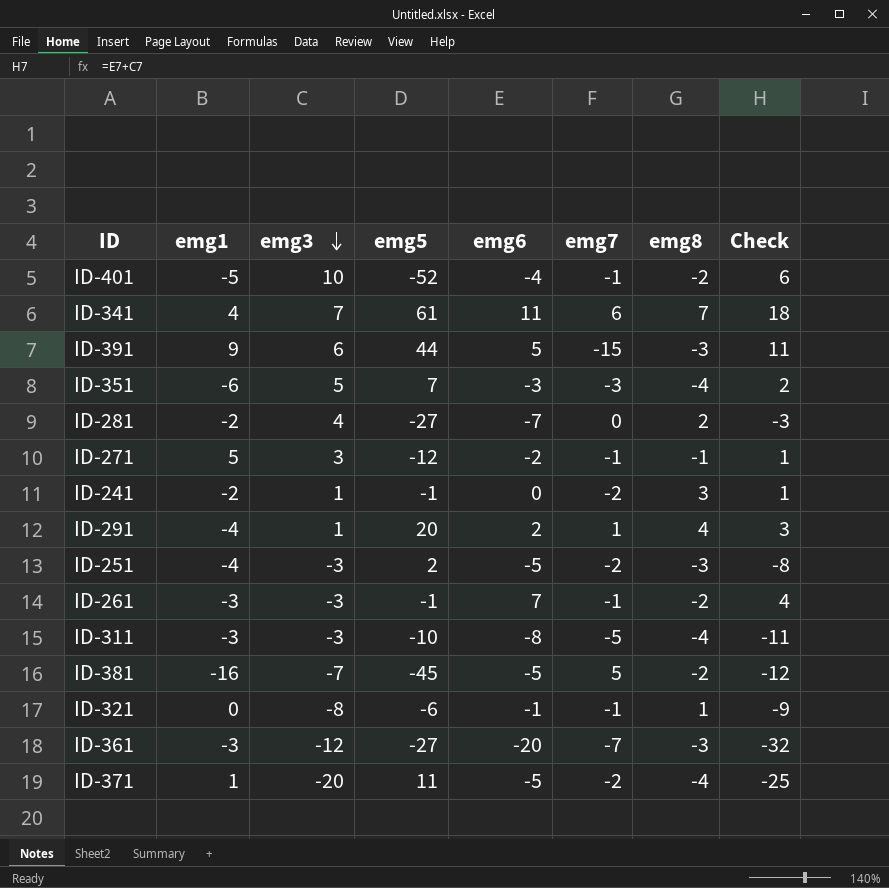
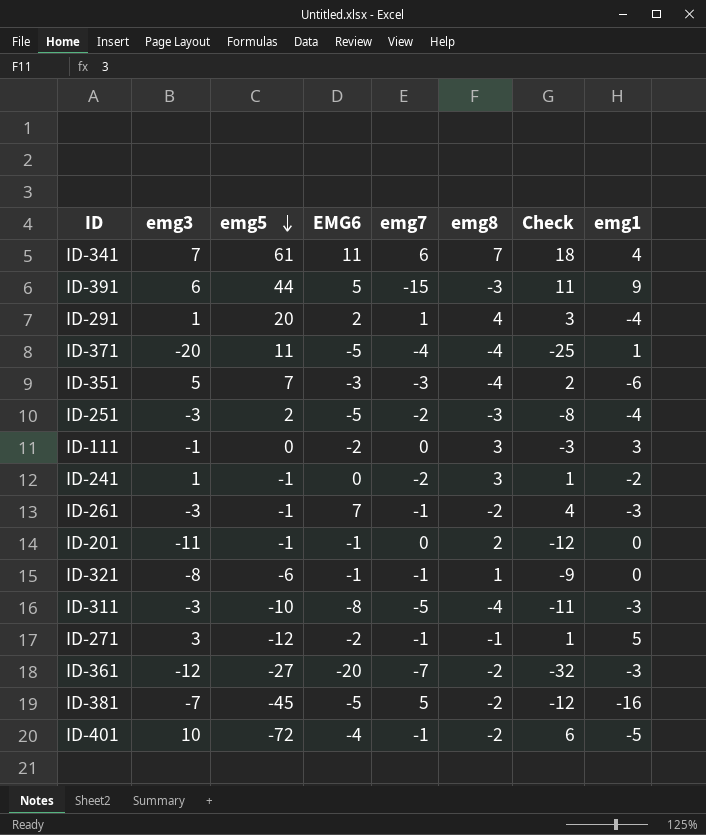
row order: emg3 descending -> emg5 descending
column name: emg6 -> EMG6
column emg1 | position: 2 -> 8
row ID-281: -2 | 4 | -27 | -7 | 0 | 2 | -3 -> none
ID-371 | emg7: -2 -> -4
row ID-111: none -> -1 | 0 | -2 | 0 | 3 | -3 | 3
row ID-201: none -> -11 | -1 | -1 | 0 | 2 | -12 | 0
ID-361 | emg8: -3 -> -2
ID-401 | emg5: -52 -> -72

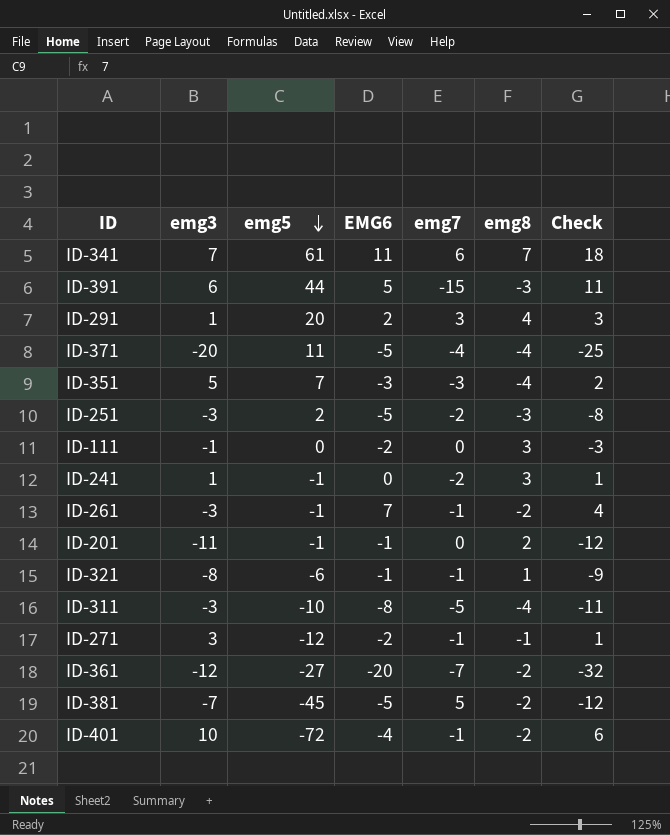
column emg1 | position: 8 -> none
ID-291 | emg7: 1 -> 3

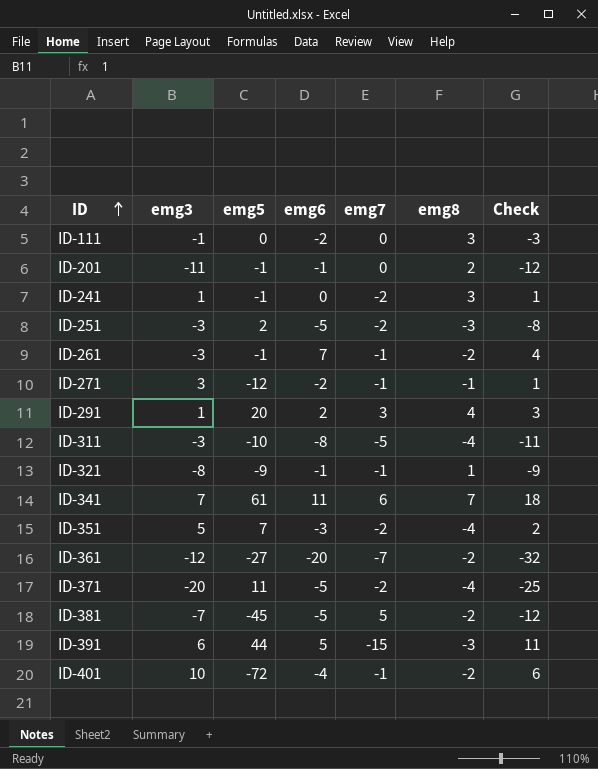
row order: emg5 descending -> ID ascending
column name: EMG6 -> emg6
ID-321 | emg5: -6 -> -9
ID-351 | emg7: -3 -> -2
ID-371 | emg7: -4 -> -2

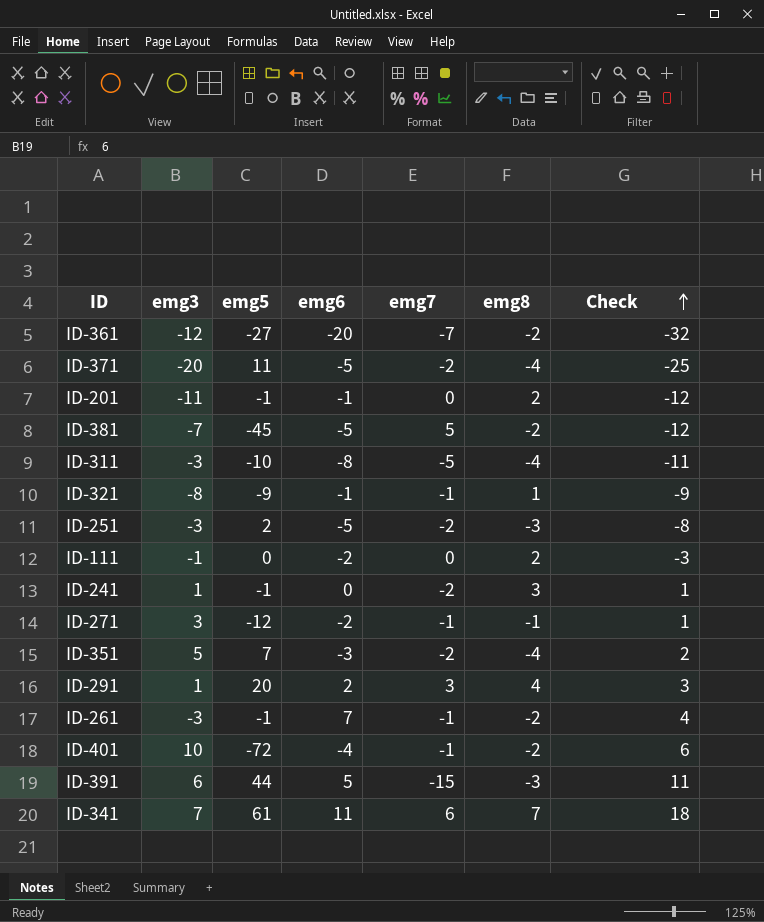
row order: ID ascending -> Check ascending
ID-111 | emg8: 3 -> 2

